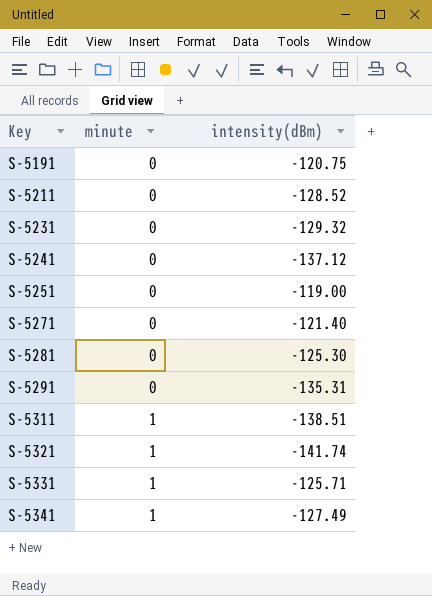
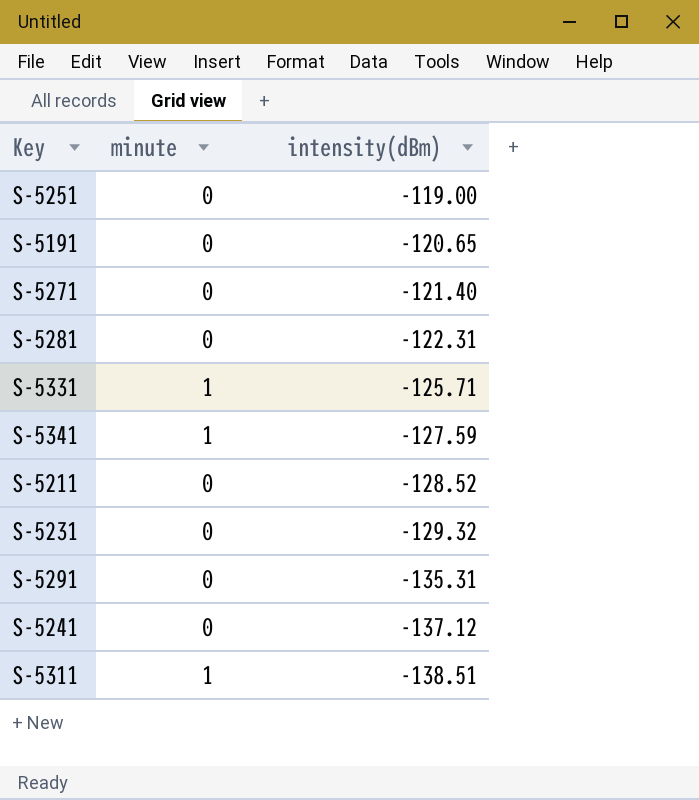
row order: Key ascending -> intensity(dBm) descending
row S-5321: 1 | -141.74 -> none
S-5191 | intensity(dBm): -120.75 -> -120.65
S-5281 | intensity(dBm): -125.30 -> -122.31
S-5341 | intensity(dBm): -127.49 -> -127.59

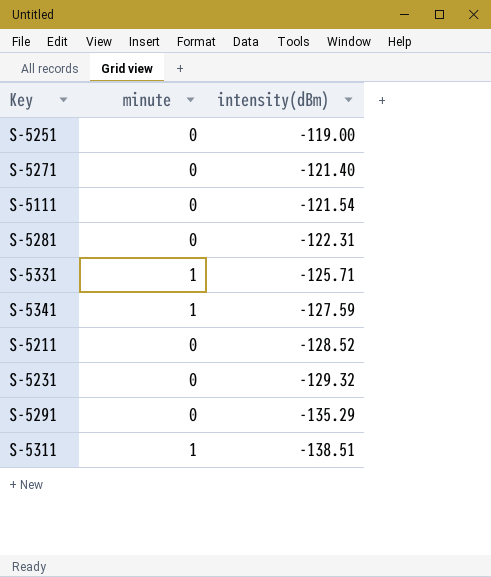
row S-5191: 0 | -120.65 -> none
row S-5241: 0 | -137.12 -> none
row S-5111: none -> 0 | -121.54
S-5291 | intensity(dBm): -135.31 -> -135.29

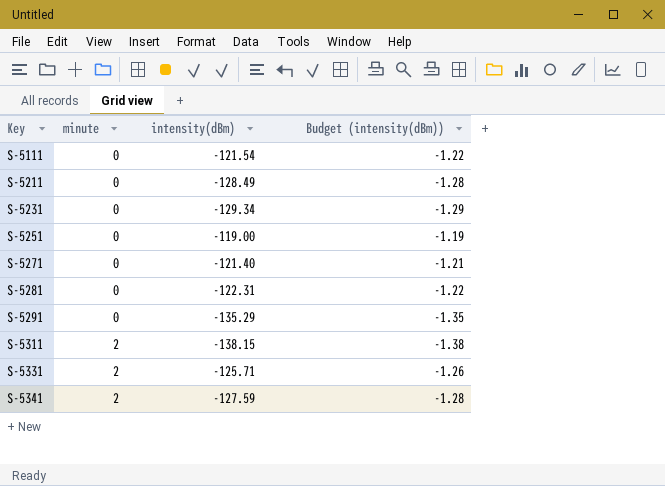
row order: intensity(dBm) descending -> Key ascending
column Budget (intensity(dBm)) | formula: none -> [intensity(dBm)] * 0.01
S-5211 | intensity(dBm): -128.52 -> -128.49
S-5231 | intensity(dBm): -129.32 -> -129.34
S-5311 | minute: 1 -> 2
S-5311 | intensity(dBm): -138.51 -> -138.15
S-5331 | minute: 1 -> 2
S-5341 | minute: 1 -> 2

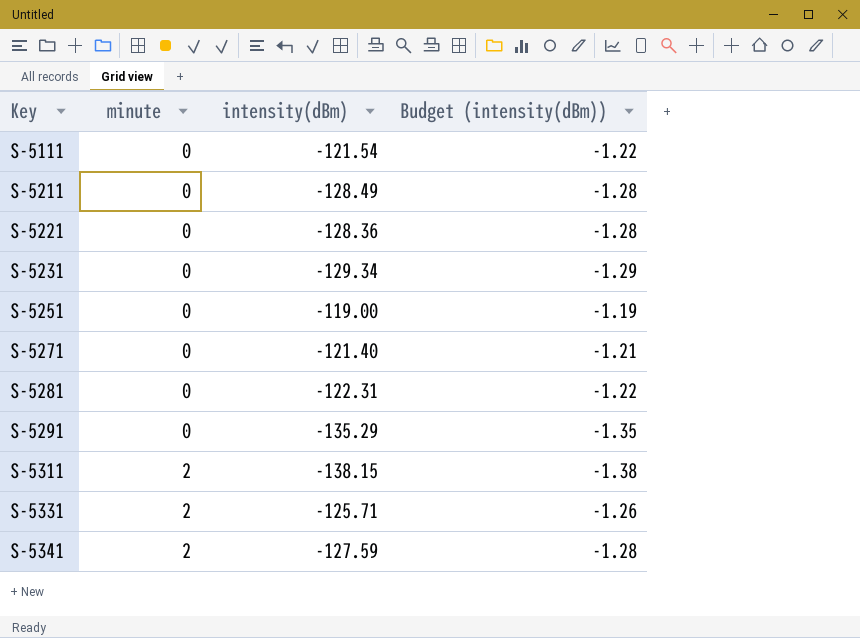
row S-5221: none -> 0 | -128.36 | -1.28

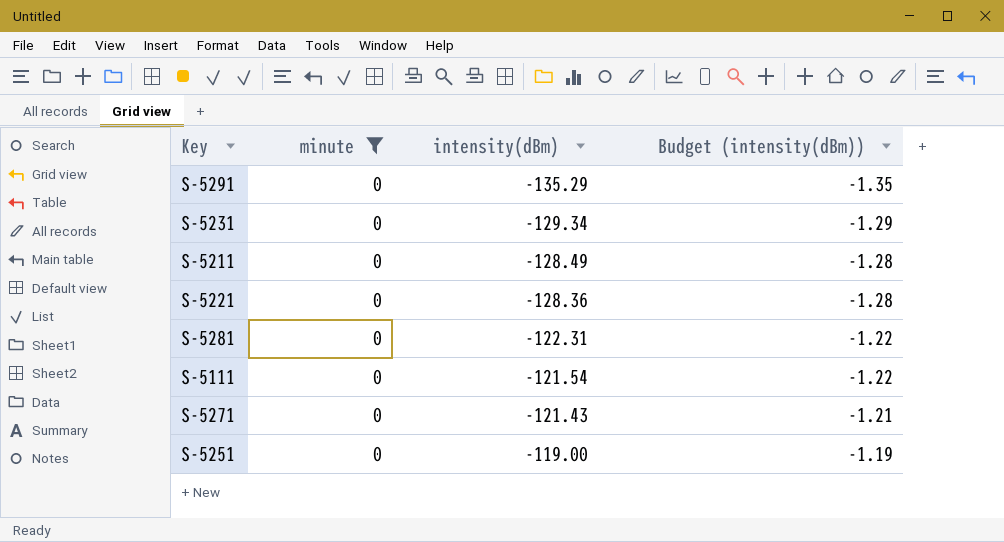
filter: none -> minute = 0
row order: Key ascending -> intensity(dBm) ascending
S-5271 | intensity(dBm): -121.40 -> -121.43

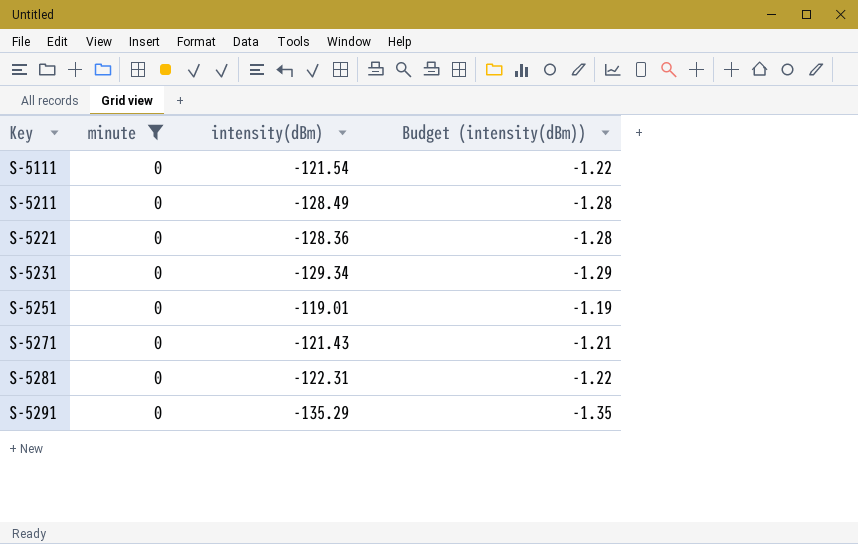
row order: intensity(dBm) ascending -> Key ascending
S-5251 | intensity(dBm): -119.00 -> -119.01

